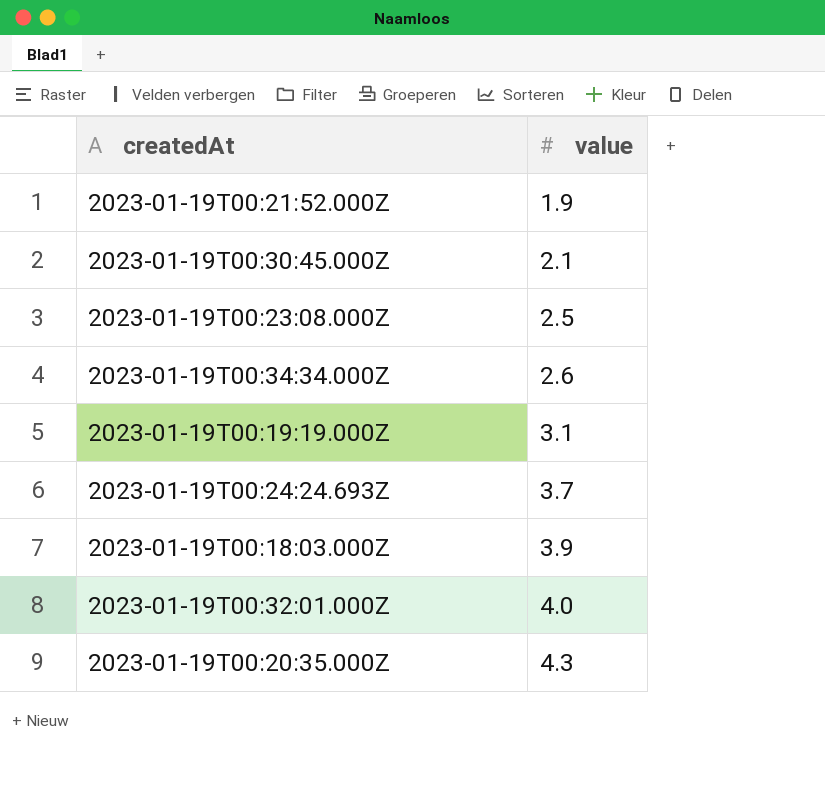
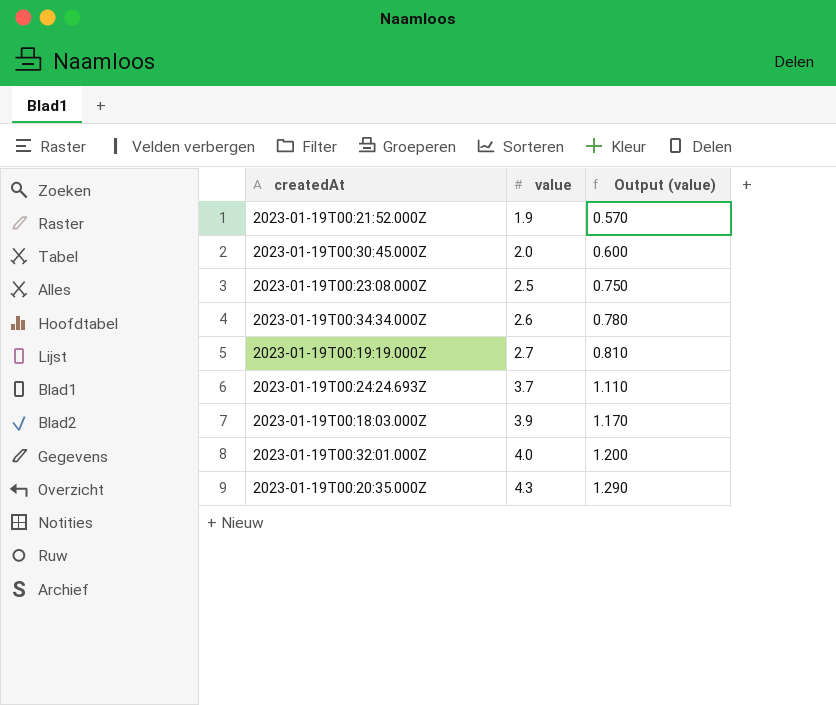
column Output (value) | formula: none -> [value] * 0.3
2023-01-19T00:30:45.000Z | value: 2.1 -> 2.0
2023-01-19T00:19:19.000Z | value: 3.1 -> 2.7

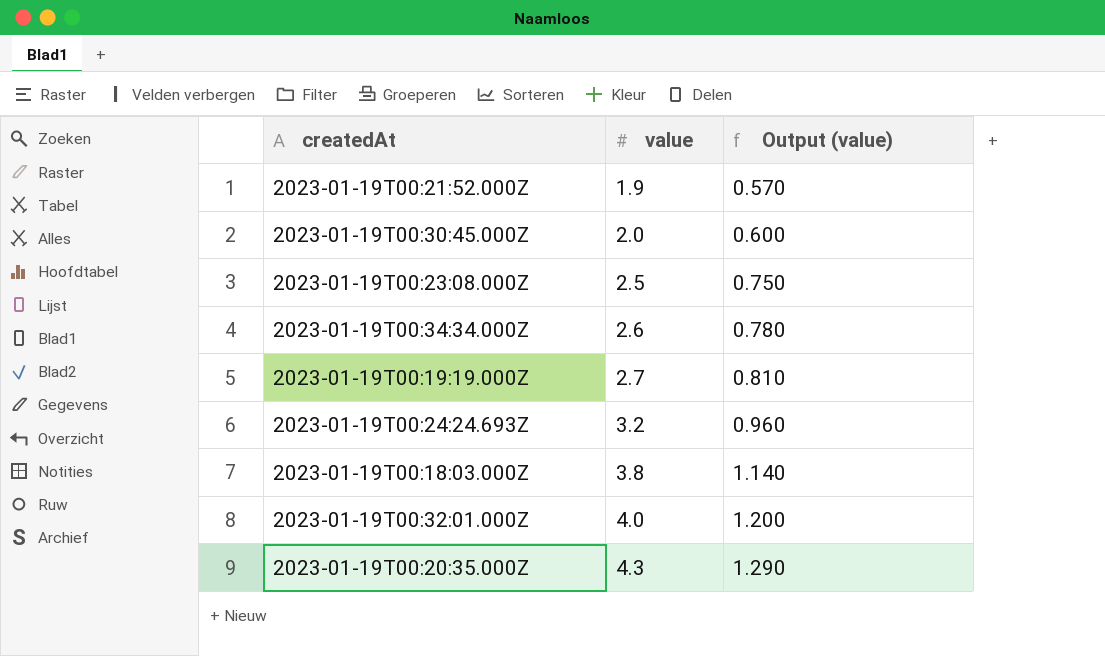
2023-01-19T00:24:24.693Z | value: 3.7 -> 3.2
2023-01-19T00:24:24.693Z | Output (value): 1.110 -> 0.960
2023-01-19T00:18:03.000Z | value: 3.9 -> 3.8
2023-01-19T00:18:03.000Z | Output (value): 1.170 -> 1.140

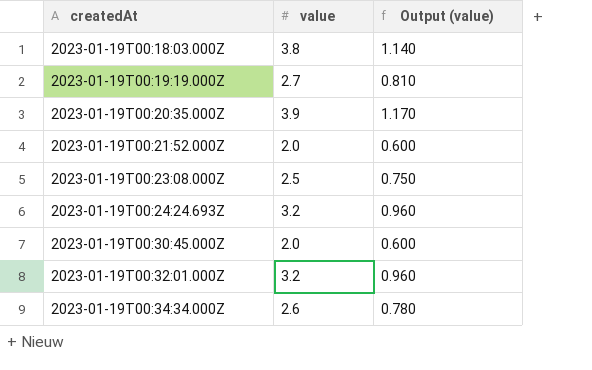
row order: value ascending -> createdAt ascending
2023-01-19T00:20:35.000Z | value: 4.3 -> 3.9
2023-01-19T00:20:35.000Z | Output (value): 1.290 -> 1.170
2023-01-19T00:21:52.000Z | value: 1.9 -> 2.0
2023-01-19T00:21:52.000Z | Output (value): 0.570 -> 0.600
2023-01-19T00:32:01.000Z | value: 4.0 -> 3.2
2023-01-19T00:32:01.000Z | Output (value): 1.200 -> 0.960

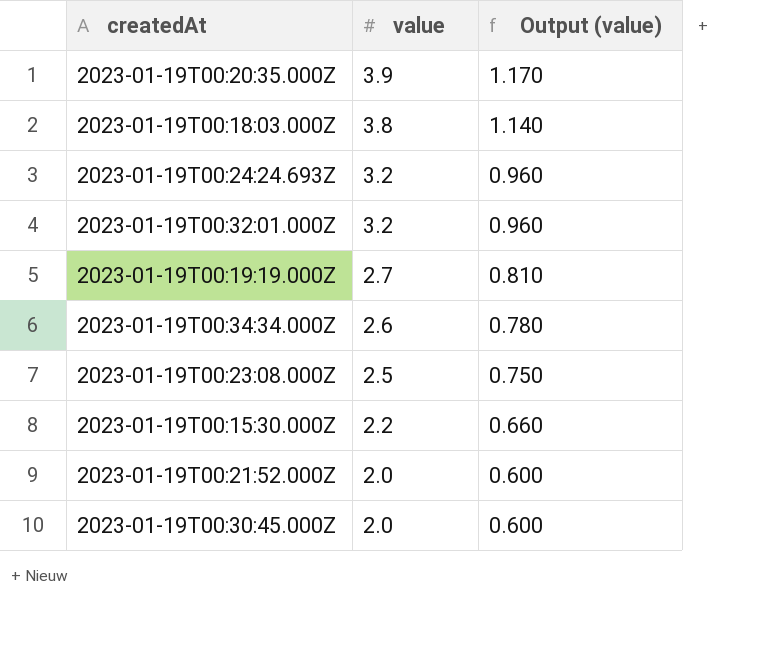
row order: createdAt ascending -> value descending
row 2023-01-19T00:15:30.000Z: none -> 2.2 | 0.660

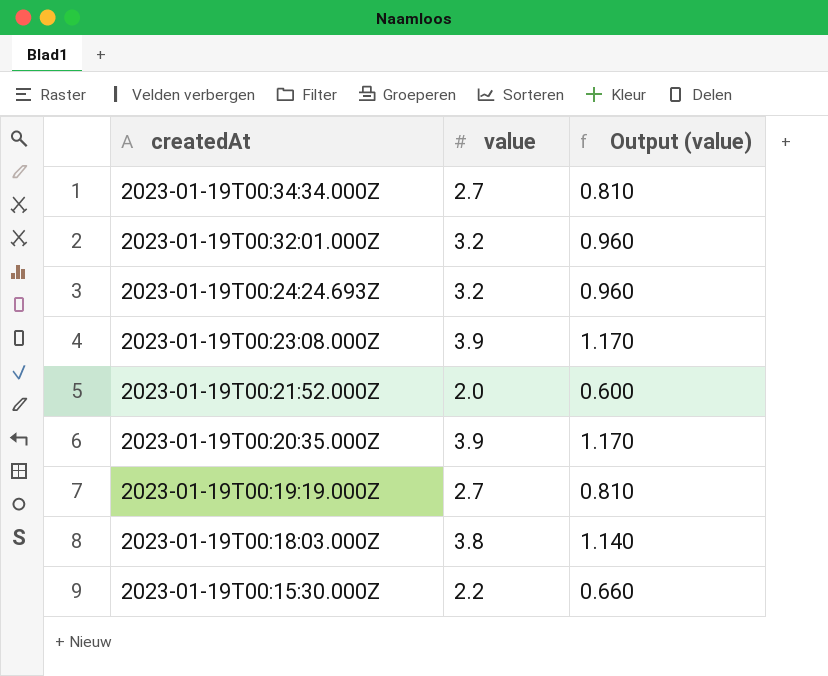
row order: value descending -> createdAt descending
row 2023-01-19T00:30:45.000Z: 2.0 | 0.600 -> none
2023-01-19T00:34:34.000Z | value: 2.6 -> 2.7
2023-01-19T00:34:34.000Z | Output (value): 0.780 -> 0.810
2023-01-19T00:23:08.000Z | value: 2.5 -> 3.9
2023-01-19T00:23:08.000Z | Output (value): 0.750 -> 1.170

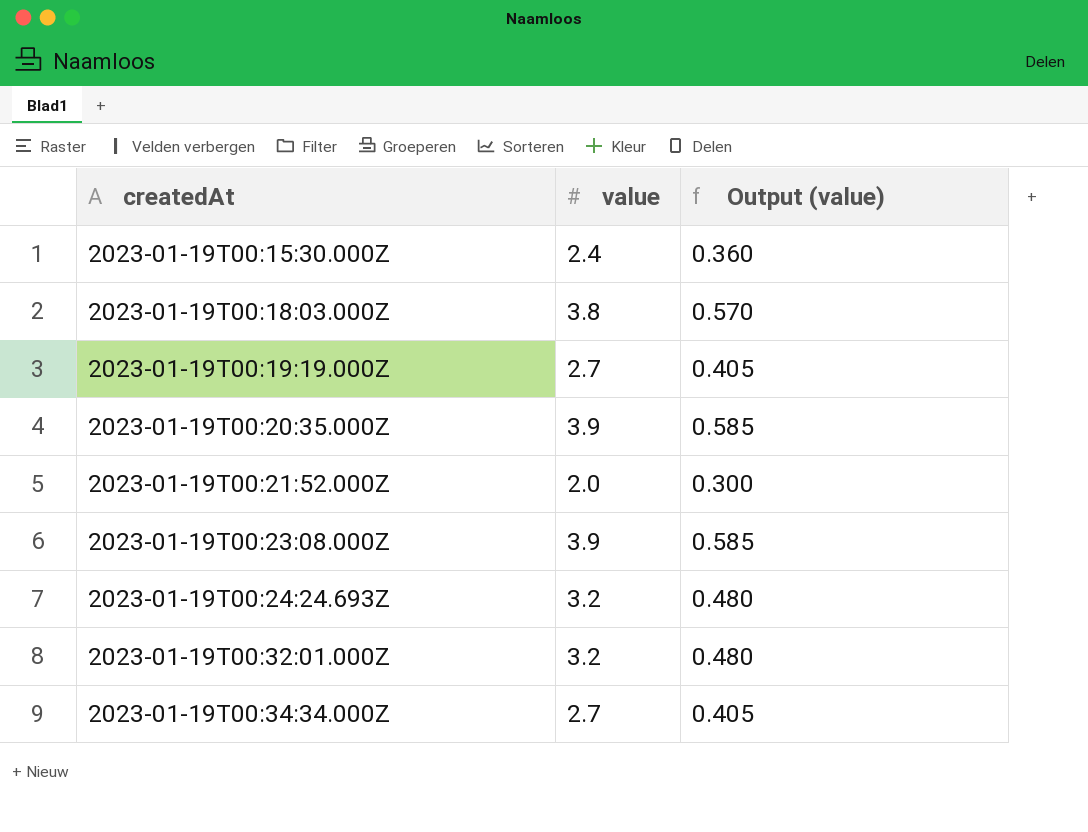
row order: createdAt descending -> createdAt ascending
column Output (value) | formula: [value] * 0.3 -> [value] * 0.15
2023-01-19T00:15:30.000Z | value: 2.2 -> 2.4

